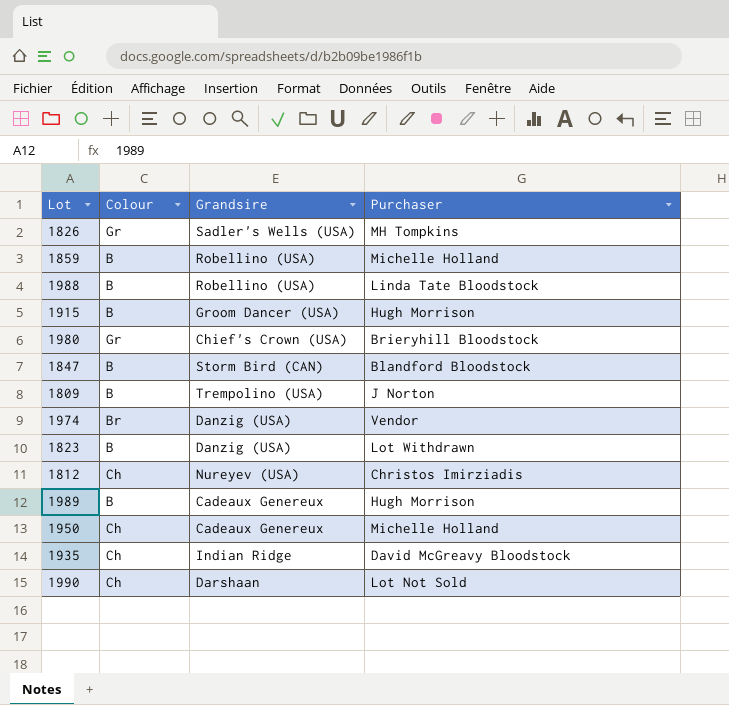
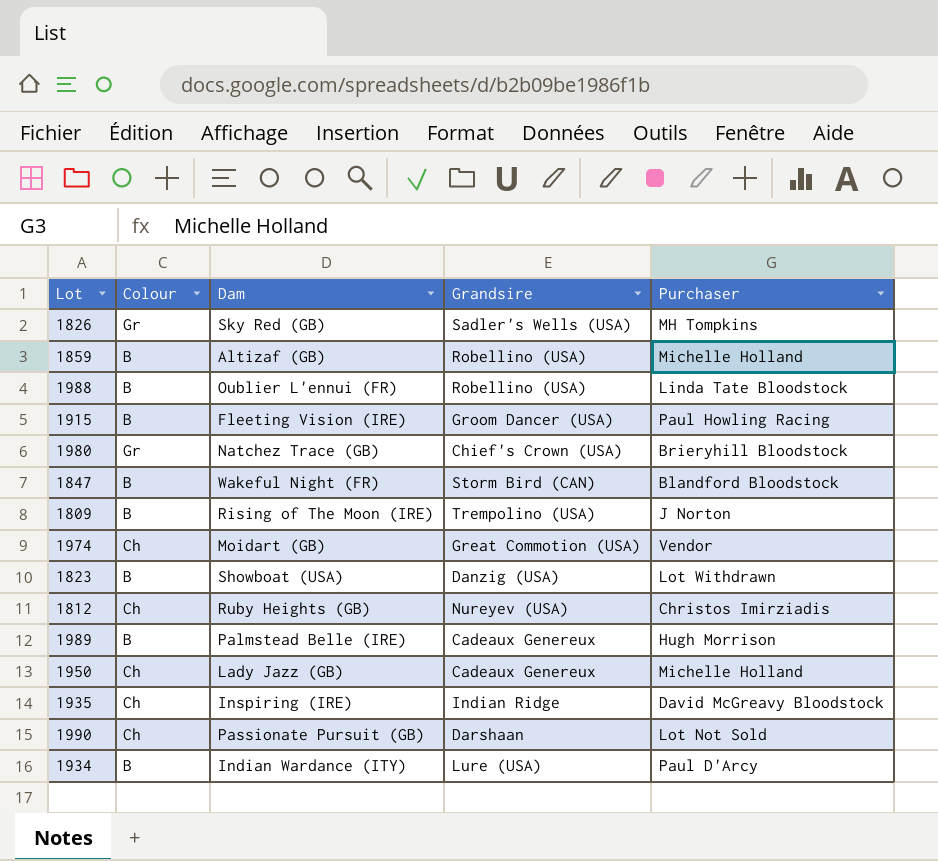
column Dam | position: none -> 3
1915 | Purchaser: Hugh Morrison -> Paul Howling Racing
1974 | Colour: Br -> Ch
1974 | Grandsire: Danzig (USA) -> Great Commotion (USA)
row 1934: none -> B | Indian Wardance (ITY) | Lure (USA) | Paul D'Arcy

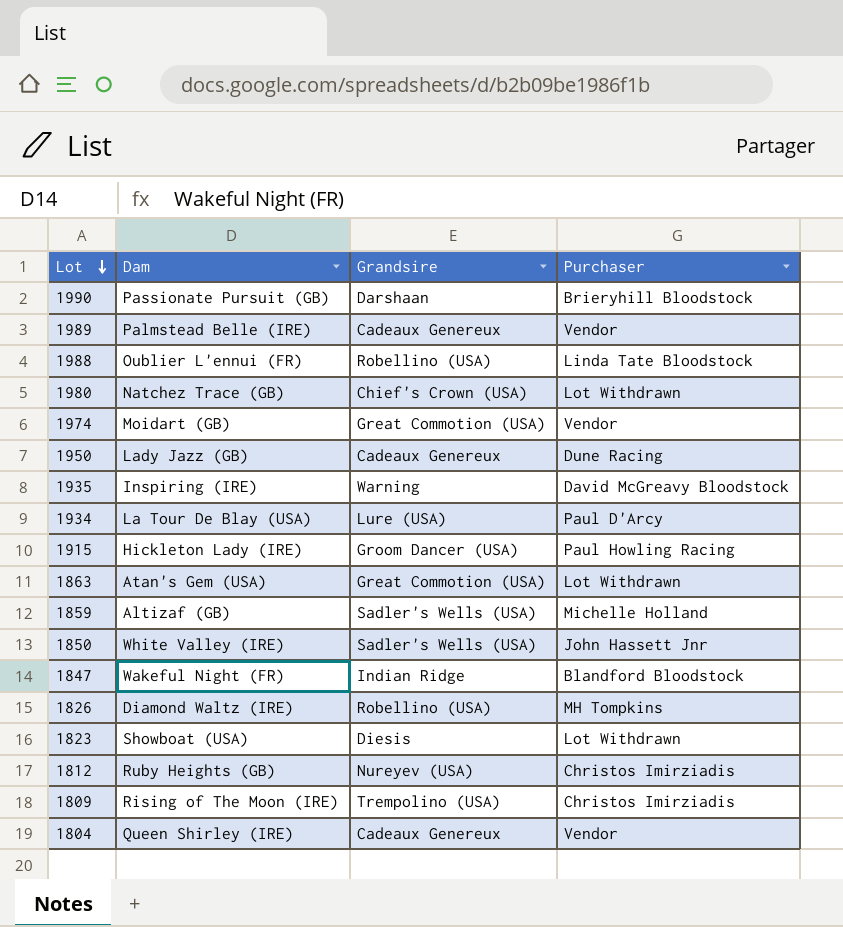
row order: none -> Lot descending
column Colour | position: 2 -> none
1990 | Purchaser: Lot Not Sold -> Brieryhill Bloodstock
1989 | Purchaser: Hugh Morrison -> Vendor
1980 | Purchaser: Brieryhill Bloodstock -> Lot Withdrawn
1950 | Purchaser: Michelle Holland -> Dune Racing
1935 | Grandsire: Indian Ridge -> Warning
1934 | Dam: Indian Wardance (ITY) -> La Tour De Blay (USA)
1915 | Dam: Fleeting Vision (IRE) -> Hickleton Lady (IRE)
row 1863: none -> Atan's Gem (USA) | Great Commotion (USA) | Lot Withdrawn
1859 | Grandsire: Robellino (USA) -> Sadler's Wells (USA)
row 1850: none -> White Valley (IRE) | Sadler's Wells (USA) | John Hassett Jnr
1847 | Grandsire: Storm Bird (CAN) -> Indian Ridge
1826 | Dam: Sky Red (GB) -> Diamond Waltz (IRE)
1826 | Grandsire: Sadler's Wells (USA) -> Robellino (USA)
1823 | Grandsire: Danzig (USA) -> Diesis
1809 | Purchaser: J Norton -> Christos Imirziadis
row 1804: none -> Queen Shirley (IRE) | Cadeaux Genereux | Vendor

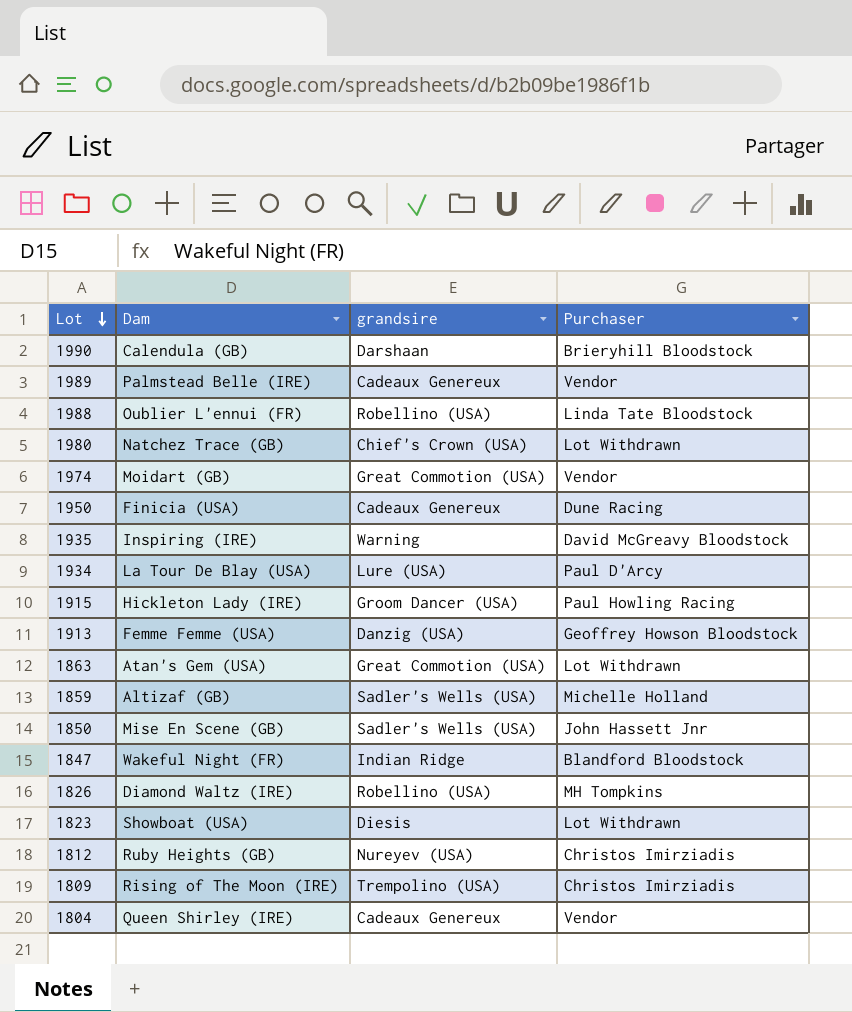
column name: Grandsire -> grandsire
1990 | Dam: Passionate Pursuit (GB) -> Calendula (GB)
1950 | Dam: Lady Jazz (GB) -> Finicia (USA)
row 1913: none -> Femme Femme (USA) | Danzig (USA) | Geoffrey Howson Bloodstock
1850 | Dam: White Valley (IRE) -> Mise En Scene (GB)

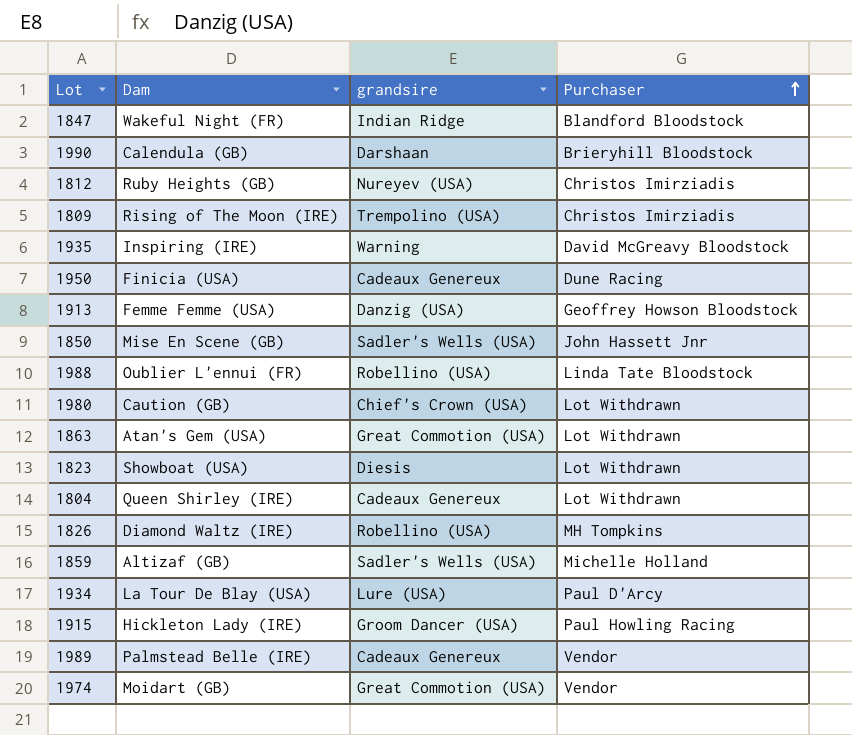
row order: Lot descending -> Purchaser ascending
1980 | Dam: Natchez Trace (GB) -> Caution (GB)
1804 | Purchaser: Vendor -> Lot Withdrawn

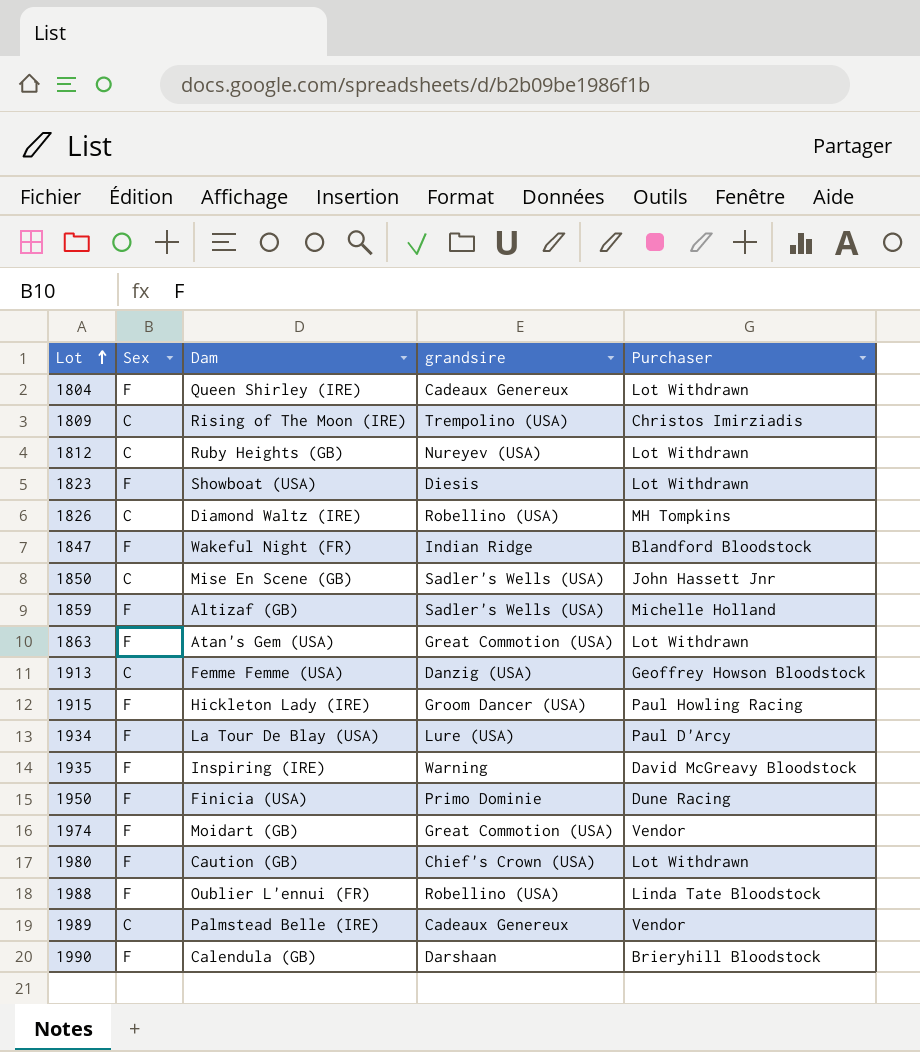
row order: Purchaser ascending -> Lot ascending
column Sex | position: none -> 2
1812 | Purchaser: Christos Imirziadis -> Lot Withdrawn
1950 | grandsire: Cadeaux Genereux -> Primo Dominie

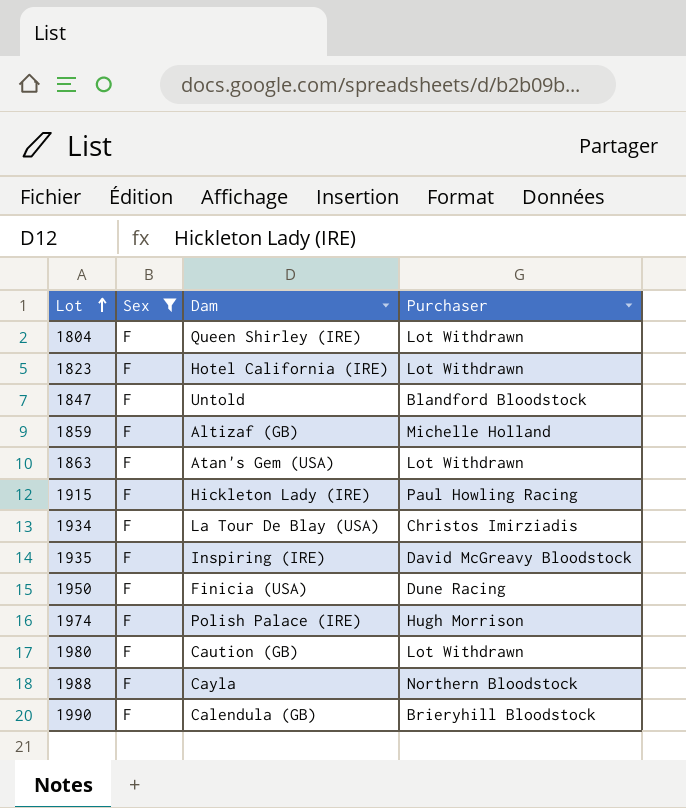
filter: none -> Sex = F
column grandsire | position: 4 -> none
1823 | Dam: Showboat (USA) -> Hotel California (IRE)
1847 | Dam: Wakeful Night (FR) -> Untold
1934 | Purchaser: Paul D'Arcy -> Christos Imirziadis
1974 | Dam: Moidart (GB) -> Polish Palace (IRE)
1974 | Purchaser: Vendor -> Hugh Morrison
1988 | Dam: Oublier L'ennui (FR) -> Cayla
1988 | Purchaser: Linda Tate Bloodstock -> Northern Bloodstock

